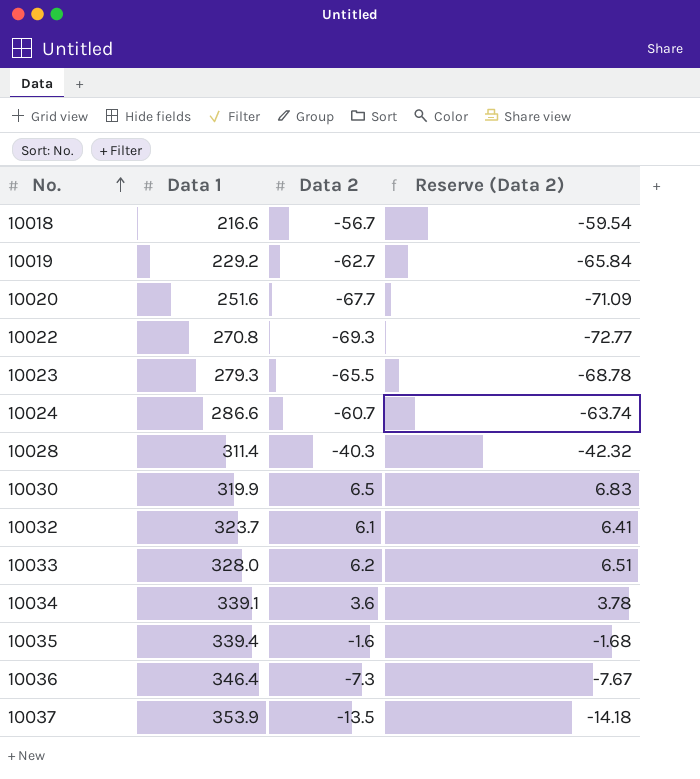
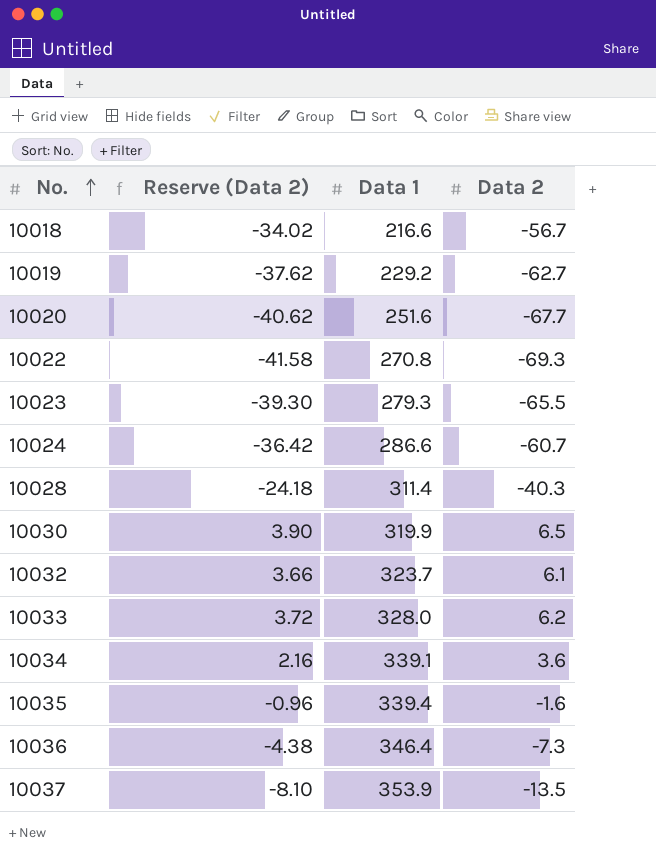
column Reserve (Data 2) | formula: [Data 2] * 1.05 -> [Data 2] * 0.6
column Reserve (Data 2) | position: 4 -> 2

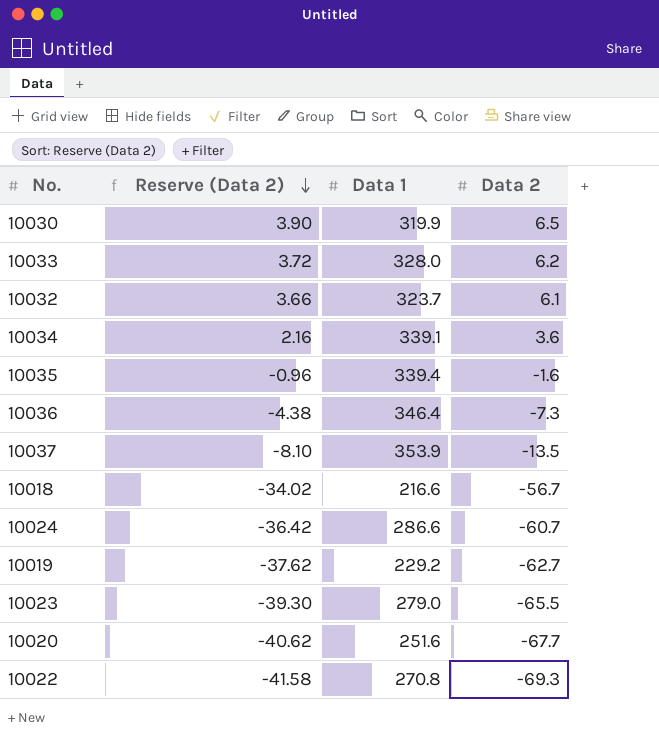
row order: No. ascending -> Reserve (Data 2) descending
row 10028: -24.18 | 311.4 | -40.3 -> none
10023 | Data 1: 279.3 -> 279.0

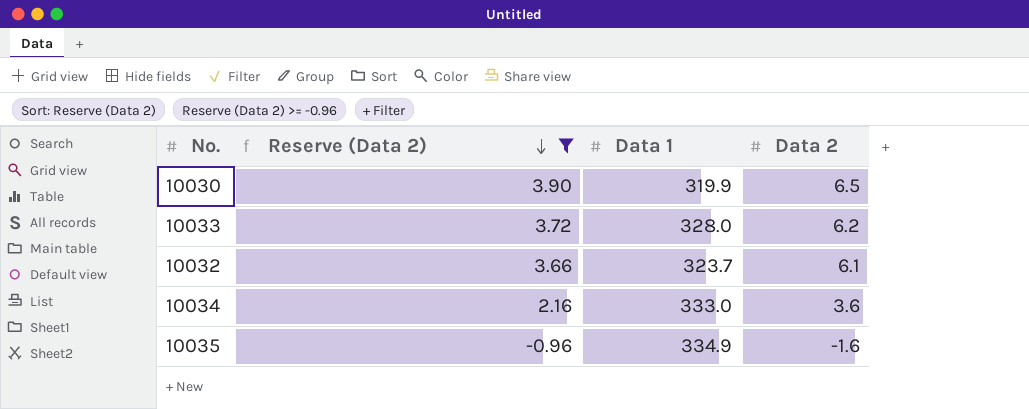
filter: none -> Reserve (Data 2) >= -0.96
10034 | Data 1: 339.1 -> 333.0
10035 | Data 1: 339.4 -> 334.9

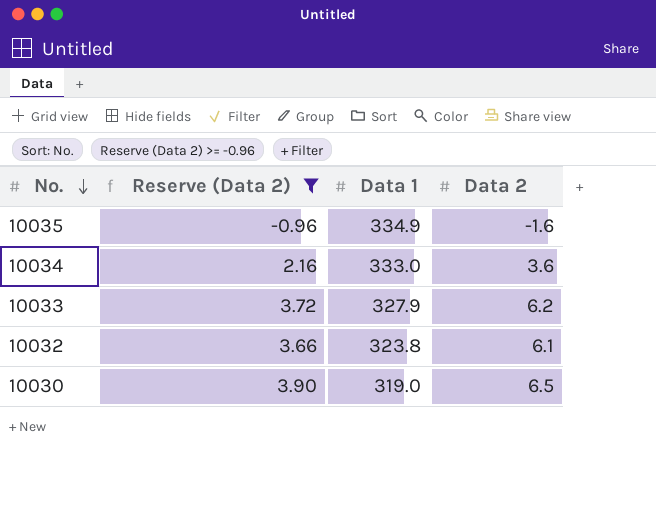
row order: Reserve (Data 2) descending -> No. descending
10033 | Data 1: 328.0 -> 327.9
10032 | Data 1: 323.7 -> 323.8
10030 | Data 1: 319.9 -> 319.0

